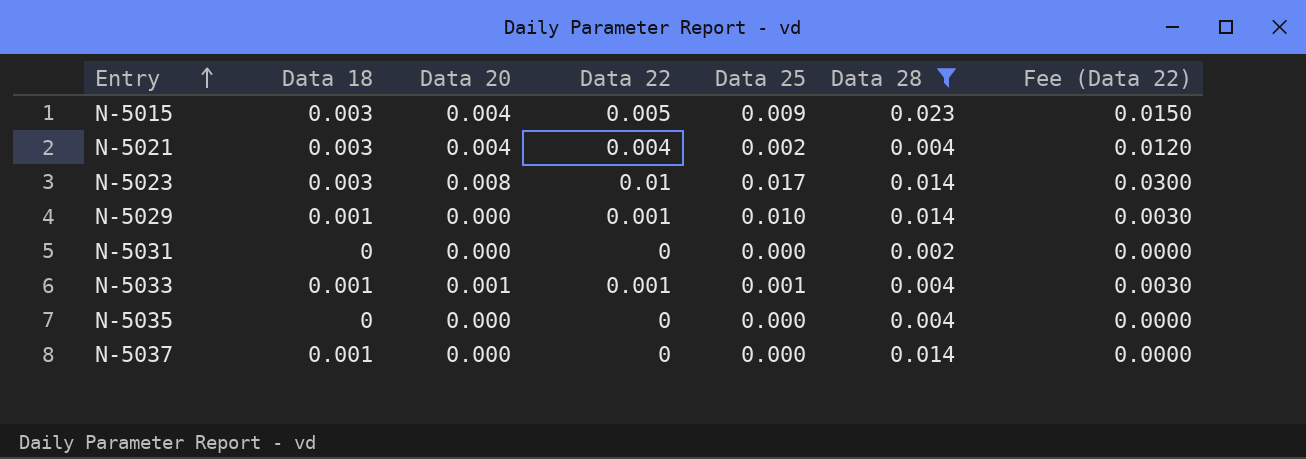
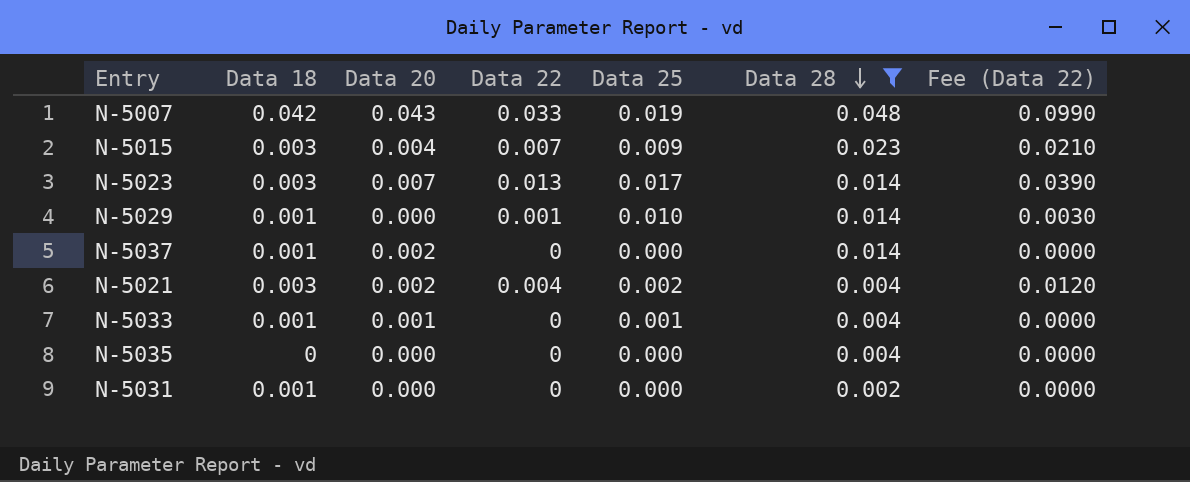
row order: Entry ascending -> Data 28 descending
row N-5007: none -> 0.042 | 0.043 | 0.033 | 0.019 | 0.048 | 0.0990
N-5015 | Data 22: 0.005 -> 0.007
N-5015 | Fee (Data 22): 0.0150 -> 0.0210
N-5023 | Data 20: 0.008 -> 0.007
N-5023 | Data 22: 0.01 -> 0.013
N-5023 | Fee (Data 22): 0.0300 -> 0.0390
N-5037 | Data 20: 0.000 -> 0.002
N-5021 | Data 20: 0.004 -> 0.002
N-5033 | Data 22: 0.001 -> 0
N-5033 | Fee (Data 22): 0.0030 -> 0.0000
N-5031 | Data 18: 0 -> 0.001

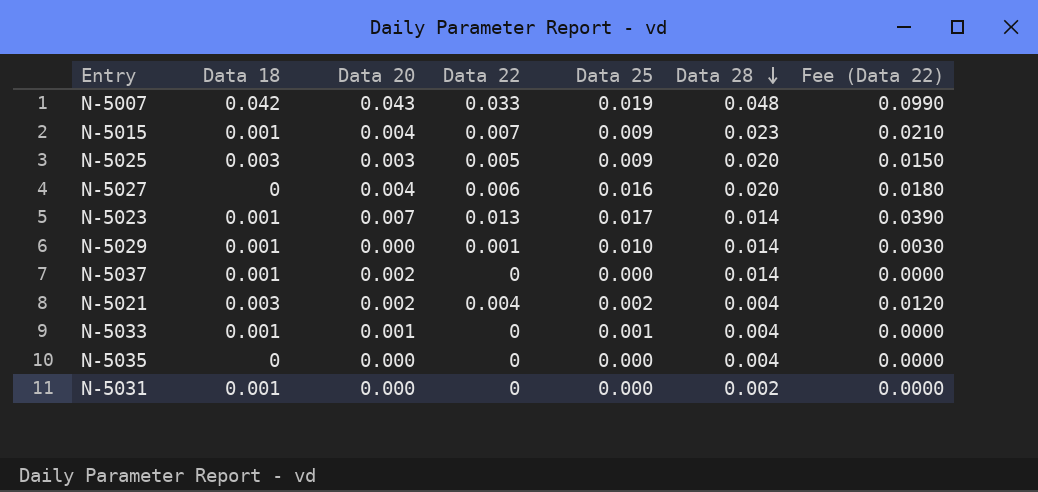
filter: Data 28 != 0.020 -> none
N-5015 | Data 18: 0.003 -> 0.001
N-5023 | Data 18: 0.003 -> 0.001

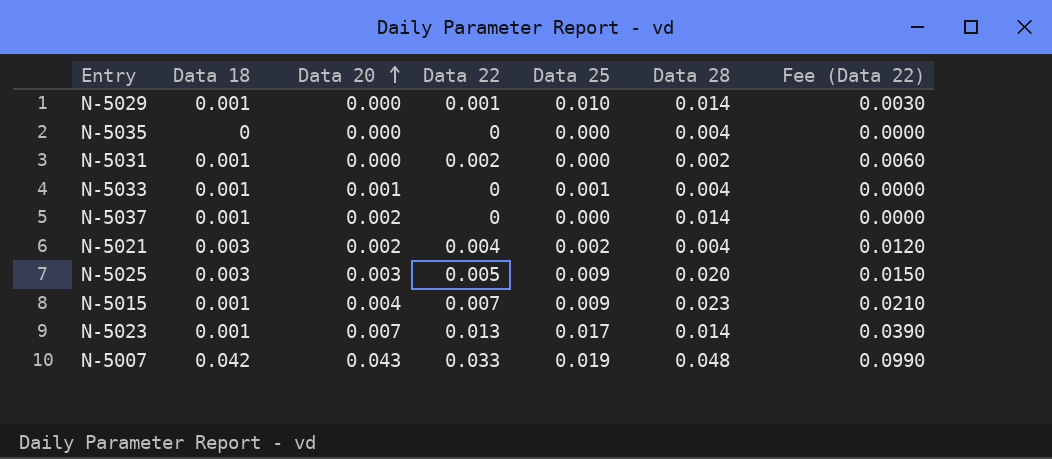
row order: Data 28 descending -> Data 20 ascending
row N-5027: 0 | 0.004 | 0.006 | 0.016 | 0.020 | 0.0180 -> none
N-5031 | Data 22: 0 -> 0.002
N-5031 | Fee (Data 22): 0.0000 -> 0.0060

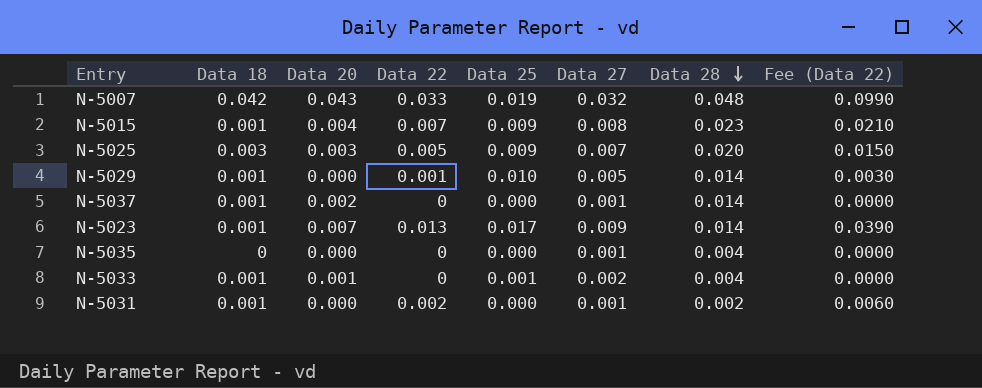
row order: Data 20 ascending -> Data 28 descending
column Data 27 | position: none -> 6
row N-5021: 0.003 | 0.002 | 0.004 | 0.002 | 0.004 | 0.0120 -> none

